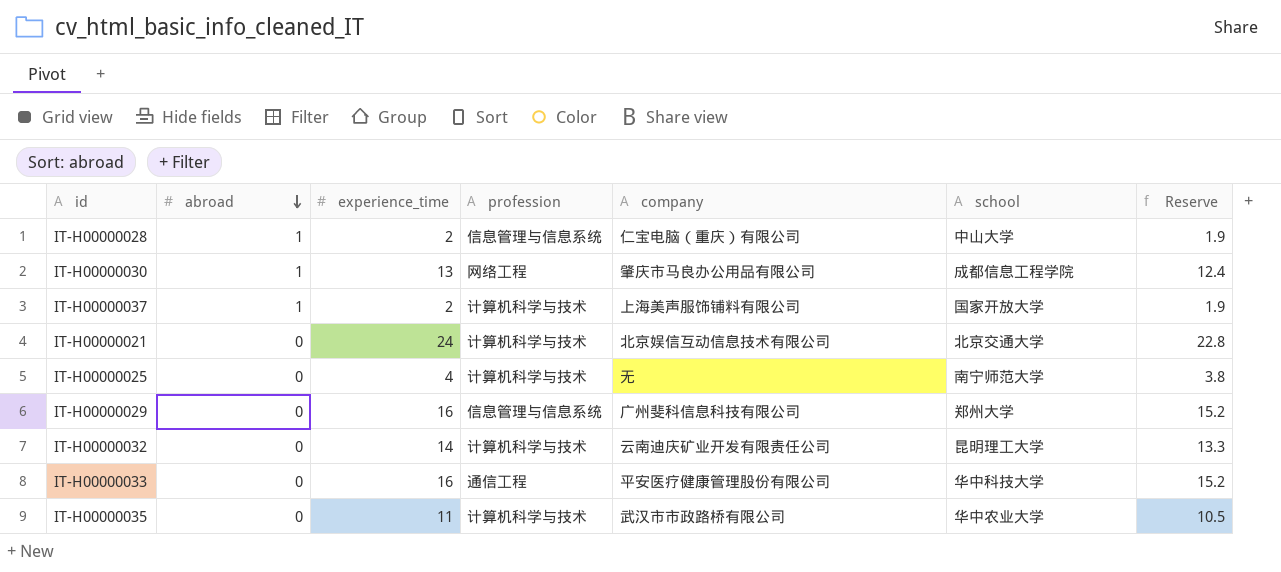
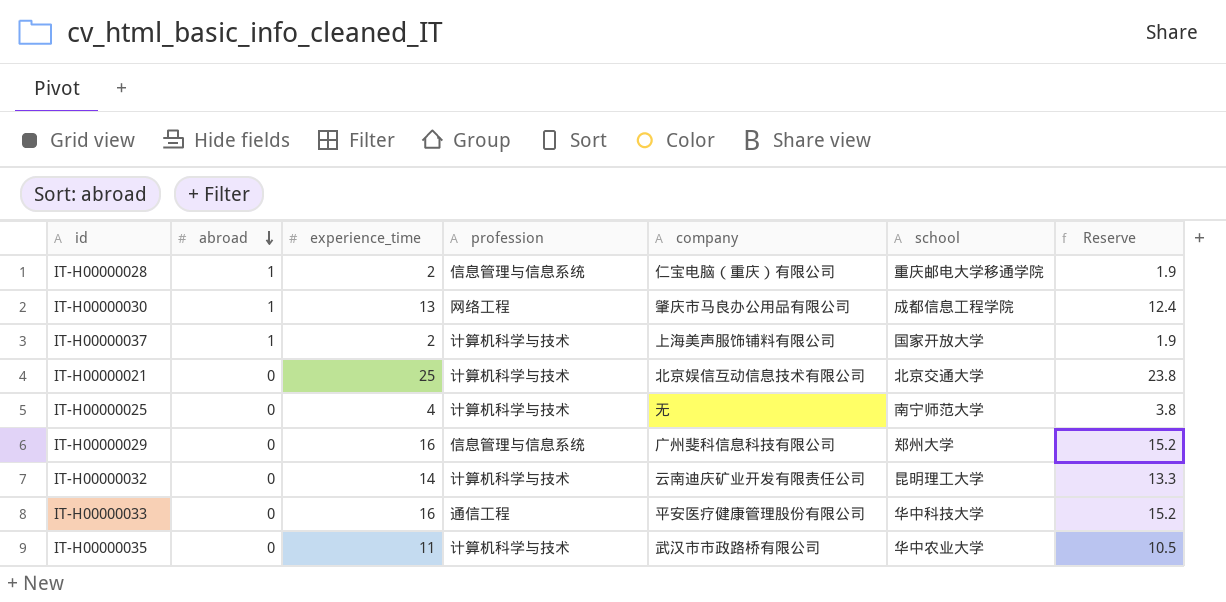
IT-H00000028 | school: 中山大学 -> 重庆邮电大学移通学院
IT-H00000021 | experience_time: 24 -> 25
IT-H00000021 | Reserve: 22.8 -> 23.8

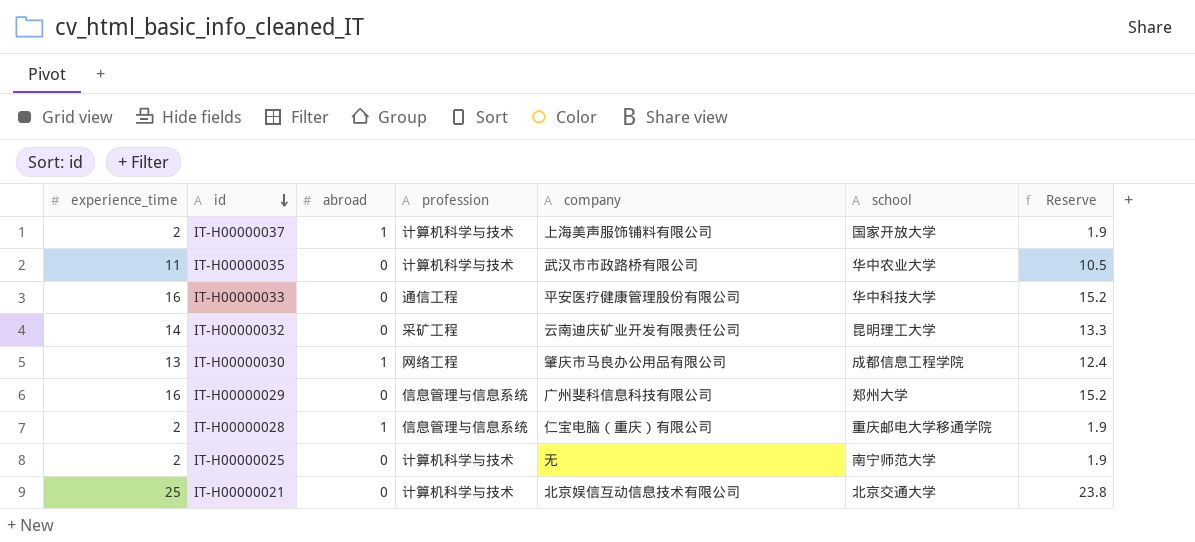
row order: abroad descending -> id descending
column experience_time | position: 3 -> 1
IT-H00000032 | profession: 计算机科学与技术 -> 采矿工程
IT-H00000025 | experience_time: 4 -> 2
IT-H00000025 | Reserve: 3.8 -> 1.9

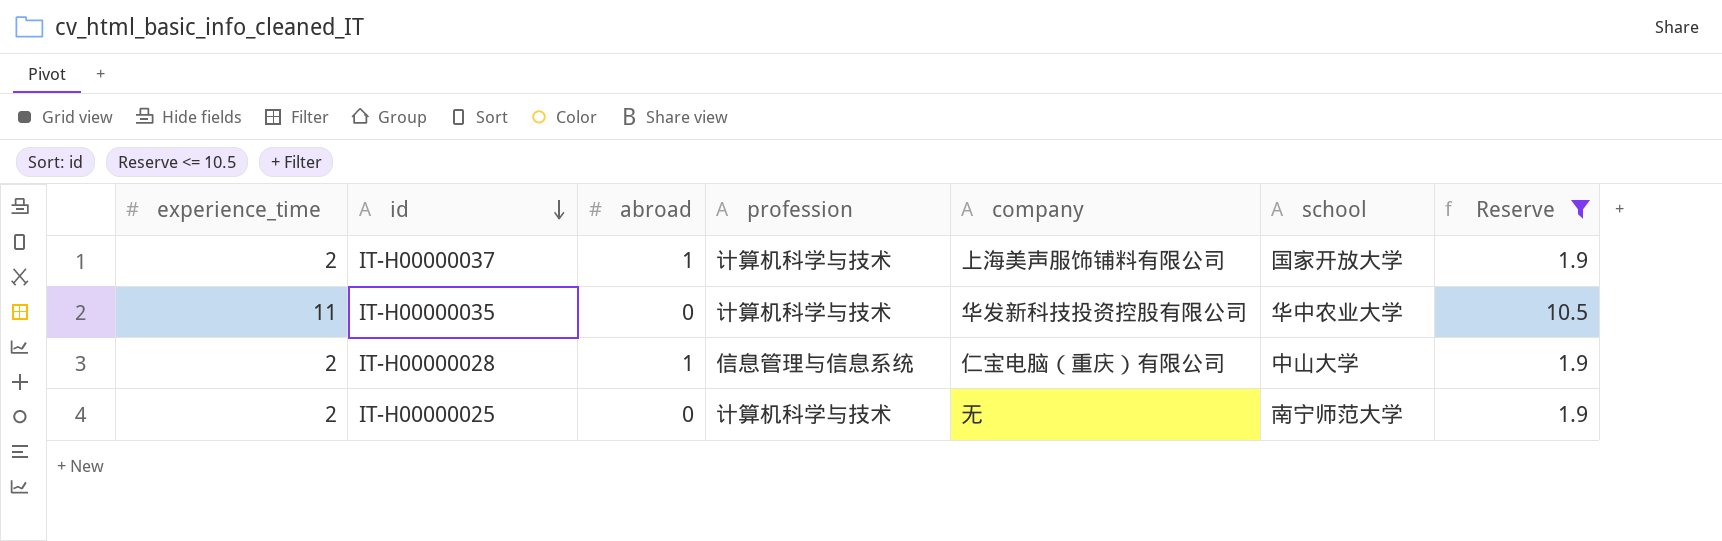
filter: none -> Reserve <= 10.5
IT-H00000035 | company: 武汉市市政路桥有限公司 -> 华发新科技投资控股有限公司
IT-H00000028 | school: 重庆邮电大学移通学院 -> 中山大学

